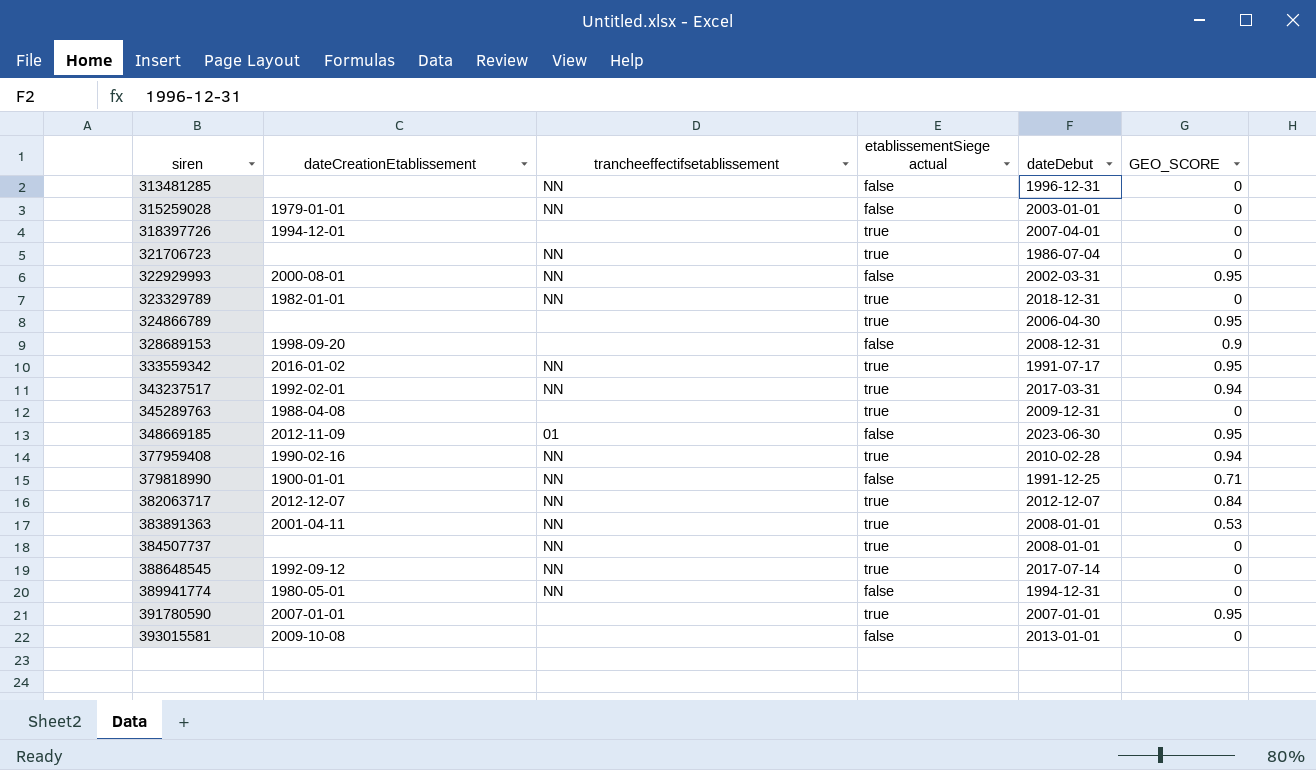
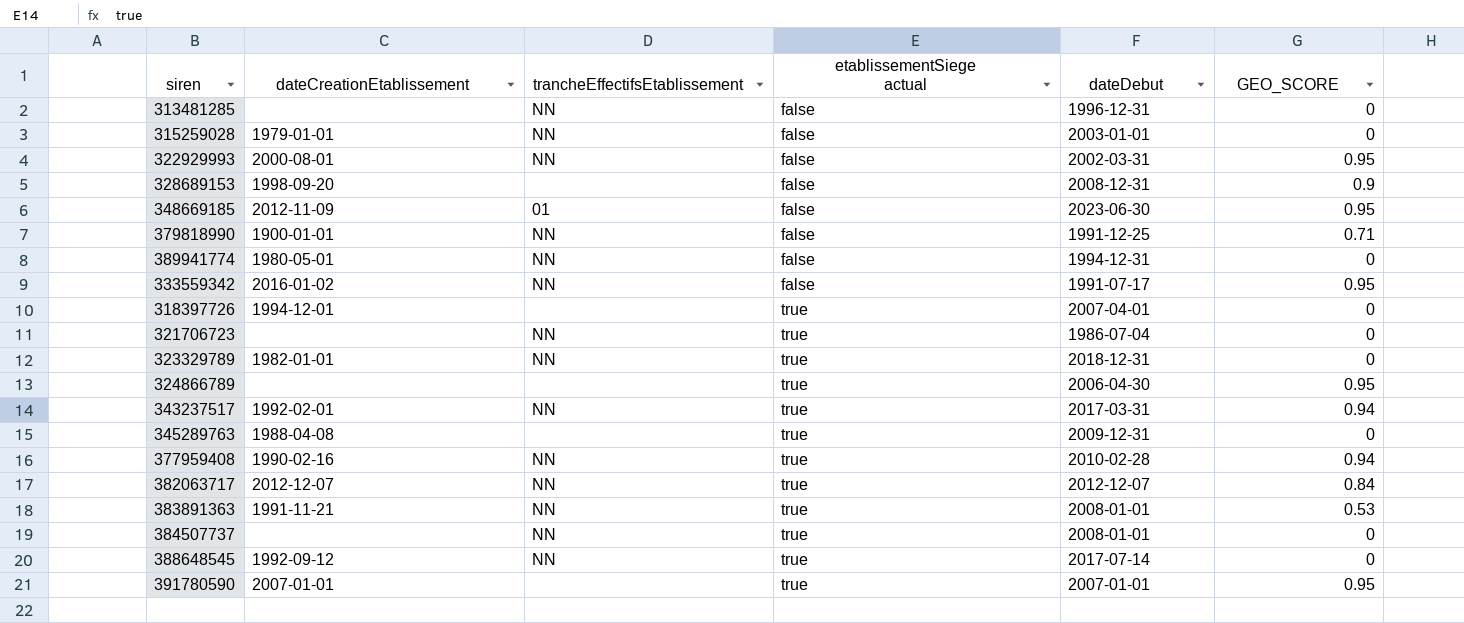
row order: siren ascending -> etablissementSiege actual ascending
column name: trancheeffectifsetablissement -> trancheEffectifsEtablissement
row 393015581: 2009-10-08 | none | false | 2013-01-01 | 0 -> none
333559342 | etablissementSiege actual: true -> false
383891363 | dateCreationEtablissement: 2001-04-11 -> 1991-11-21

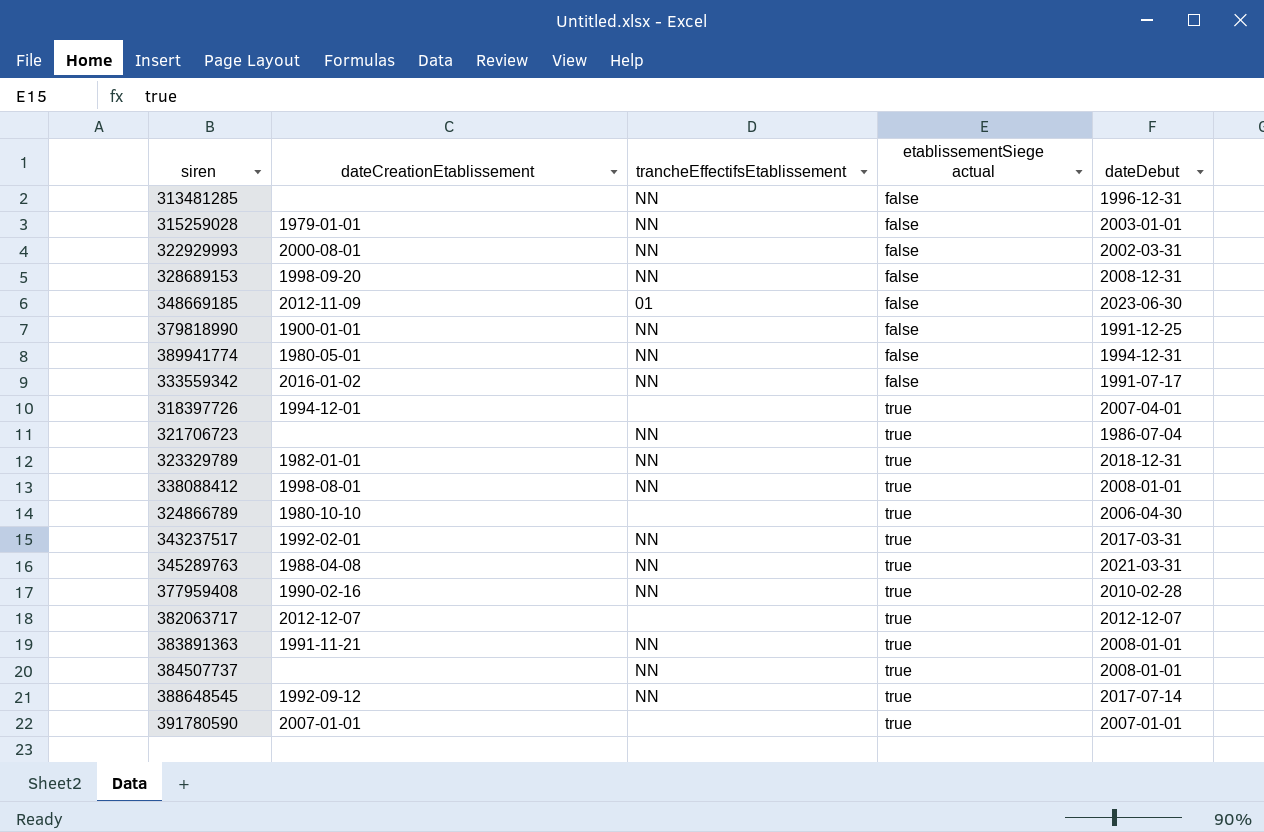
column GEO_SCORE | position: 6 -> none
328689153 | trancheEffectifsEtablissement: none -> NN
row 338088412: none -> 1998-08-01 | NN | true | 2008-01-01
324866789 | dateCreationEtablissement: none -> 1980-10-10
345289763 | trancheEffectifsEtablissement: none -> NN
345289763 | dateDebut: 2009-12-31 -> 2021-03-31
382063717 | trancheEffectifsEtablissement: NN -> none

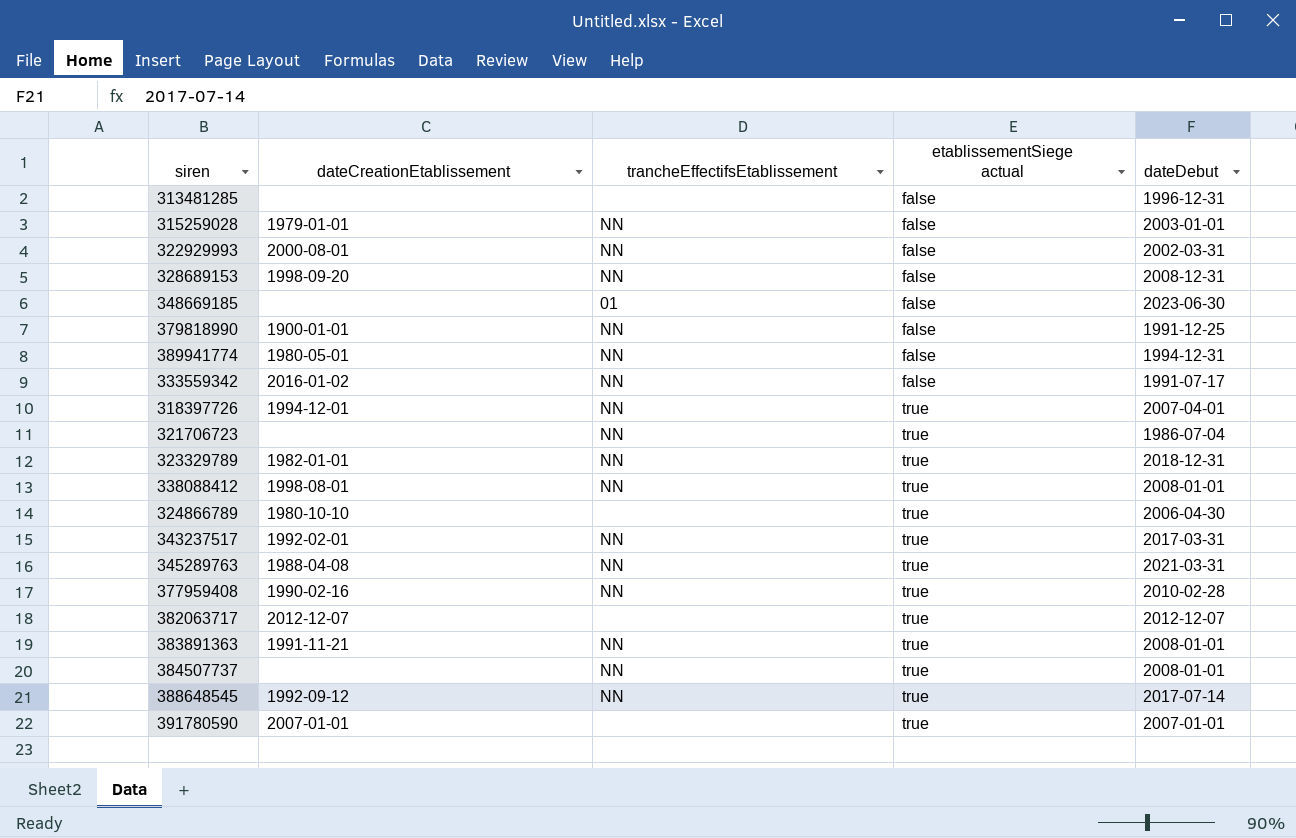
313481285 | trancheEffectifsEtablissement: NN -> none
348669185 | dateCreationEtablissement: 2012-11-09 -> none
318397726 | trancheEffectifsEtablissement: none -> NN

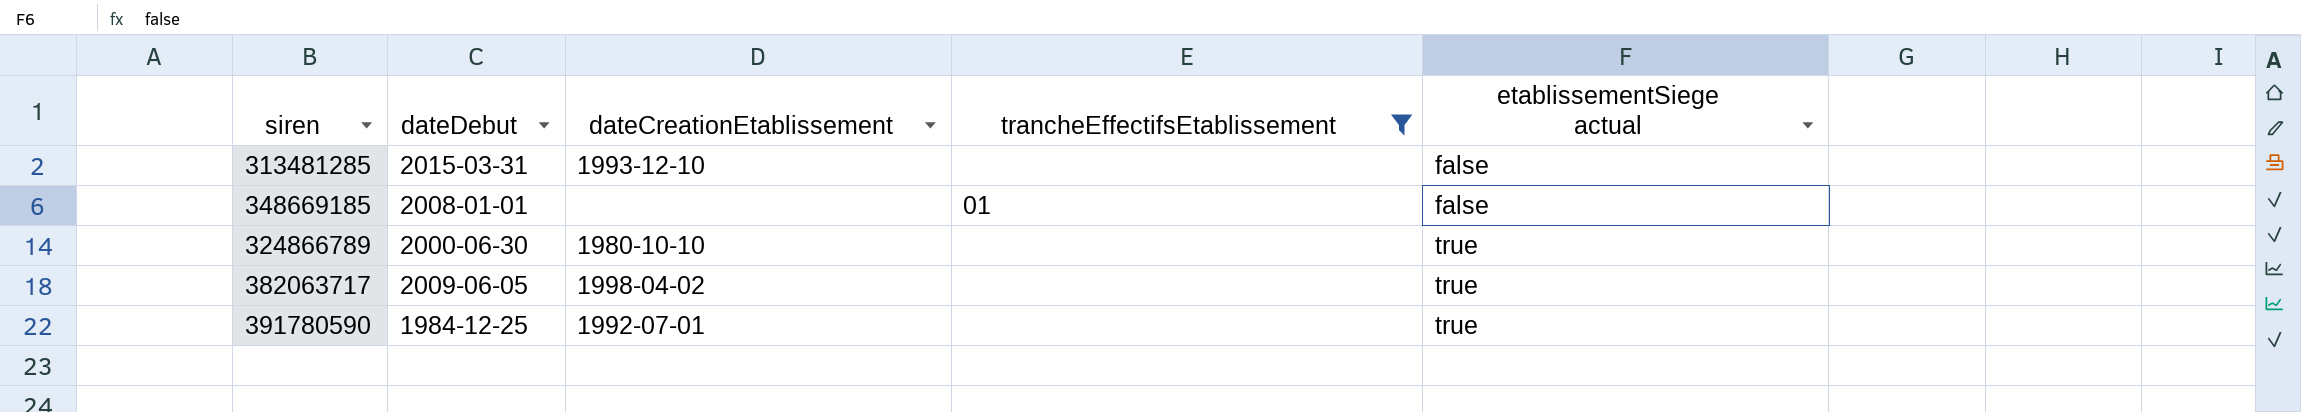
filter: none -> trancheEffectifsEtablissement != NN
column dateDebut | position: 5 -> 2
313481285 | dateDebut: 1996-12-31 -> 2015-03-31
313481285 | dateCreationEtablissement: none -> 1993-12-10
348669185 | dateDebut: 2023-06-30 -> 2008-01-01
324866789 | dateDebut: 2006-04-30 -> 2000-06-30
382063717 | dateDebut: 2012-12-07 -> 2009-06-05
382063717 | dateCreationEtablissement: 2012-12-07 -> 1998-04-02
391780590 | dateDebut: 2007-01-01 -> 1984-12-25
391780590 | dateCreationEtablissement: 2007-01-01 -> 1992-07-01

